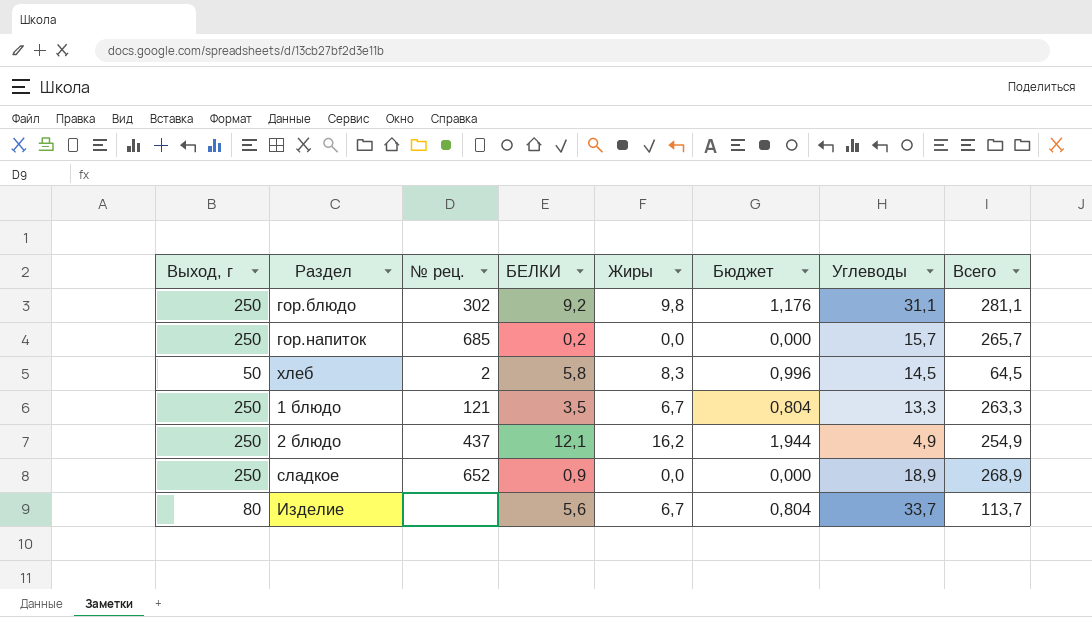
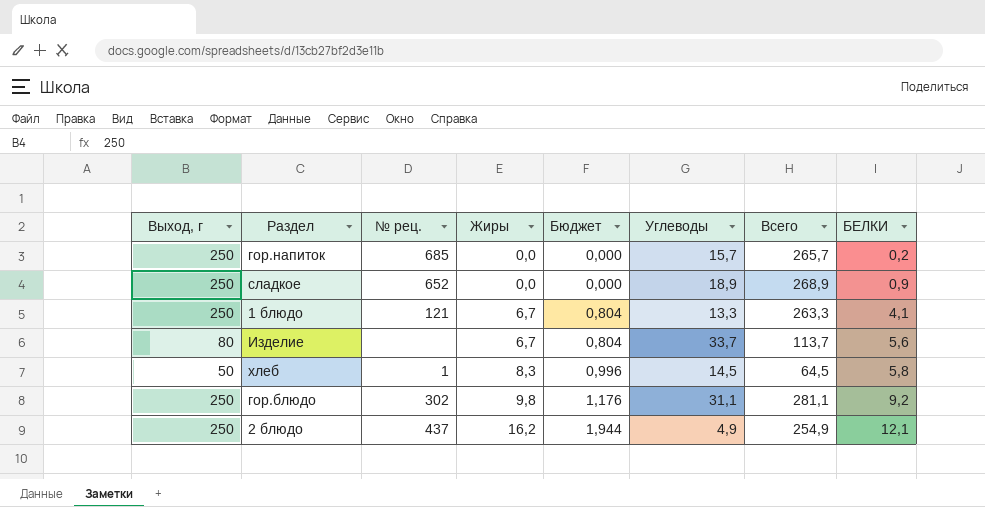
row order: none -> Жиры ascending
column БЕЛКИ | position: 4 -> 8
1 блюдо | БЕЛКИ: 3,5 -> 4,1
хлеб | № рец.: 2 -> 1

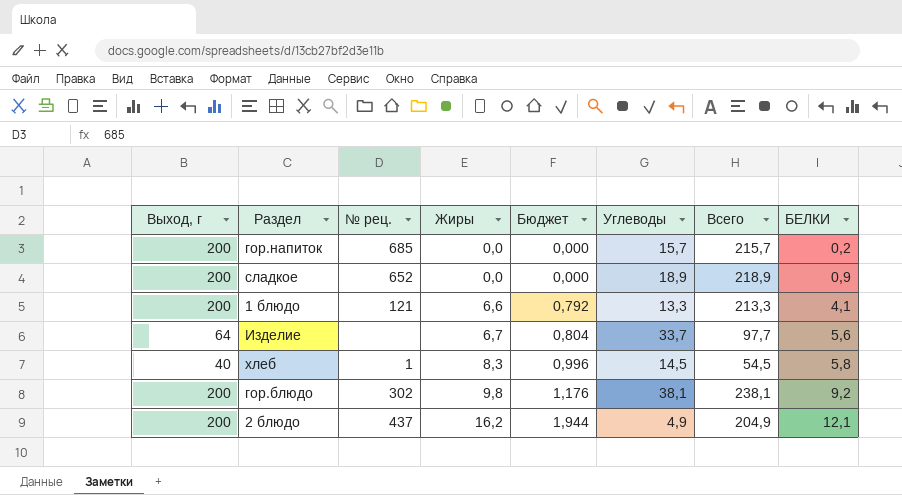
гор.напиток | Выход, г: 250 -> 200
гор.напиток | Всего: 265,7 -> 215,7
сладкое | Выход, г: 250 -> 200
сладкое | Всего: 268,9 -> 218,9
1 блюдо | Выход, г: 250 -> 200
1 блюдо | Жиры: 6,7 -> 6,6
1 блюдо | Бюджет: 0,804 -> 0,792
1 блюдо | Всего: 263,3 -> 213,3
Изделие | Выход, г: 80 -> 64
Изделие | Всего: 113,7 -> 97,7
хлеб | Выход, г: 50 -> 40
хлеб | Всего: 64,5 -> 54,5
гор.блюдо | Выход, г: 250 -> 200
гор.блюдо | Углеводы: 31,1 -> 38,1
гор.блюдо | Всего: 281,1 -> 238,1
2 блюдо | Выход, г: 250 -> 200
2 блюдо | Всего: 254,9 -> 204,9

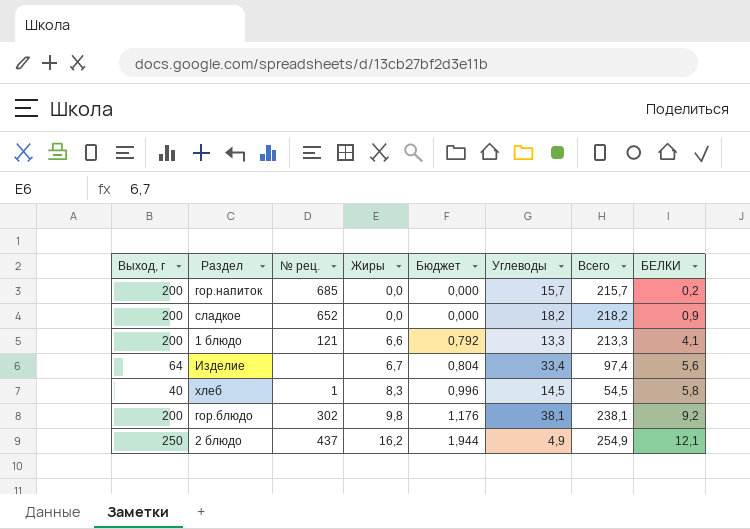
сладкое | Углеводы: 18,9 -> 18,2
сладкое | Всего: 218,9 -> 218,2
Изделие | Углеводы: 33,7 -> 33,4
Изделие | Всего: 97,7 -> 97,4
2 блюдо | Выход, г: 200 -> 250
2 блюдо | Всего: 204,9 -> 254,9

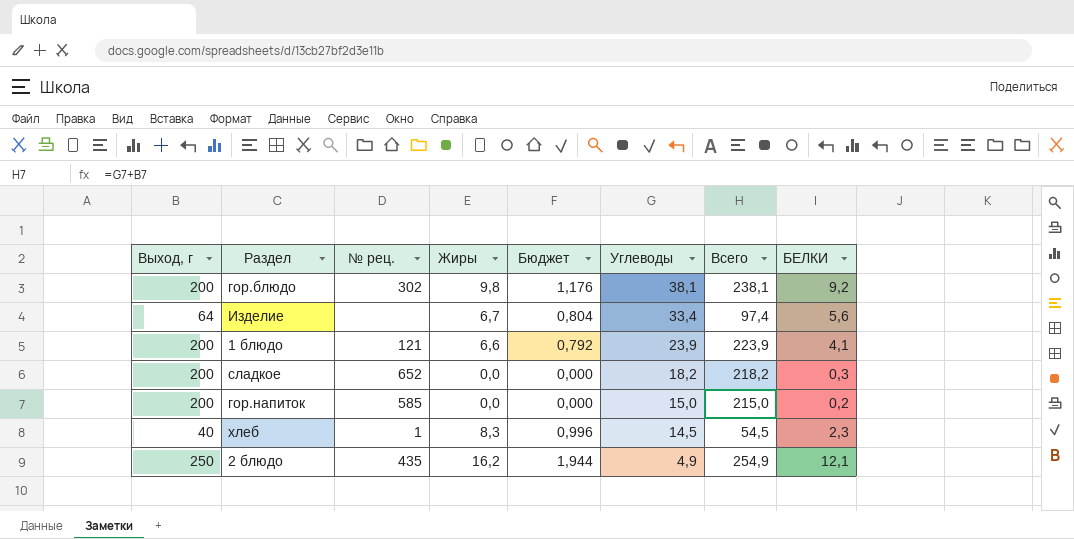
row order: Жиры ascending -> Углеводы descending
1 блюдо | Углеводы: 13,3 -> 23,9
1 блюдо | Всего: 213,3 -> 223,9
сладкое | БЕЛКИ: 0,9 -> 0,3
гор.напиток | № рец.: 685 -> 585
гор.напиток | Углеводы: 15,7 -> 15,0
гор.напиток | Всего: 215,7 -> 215,0
хлеб | БЕЛКИ: 5,8 -> 2,3
2 блюдо | № рец.: 437 -> 435

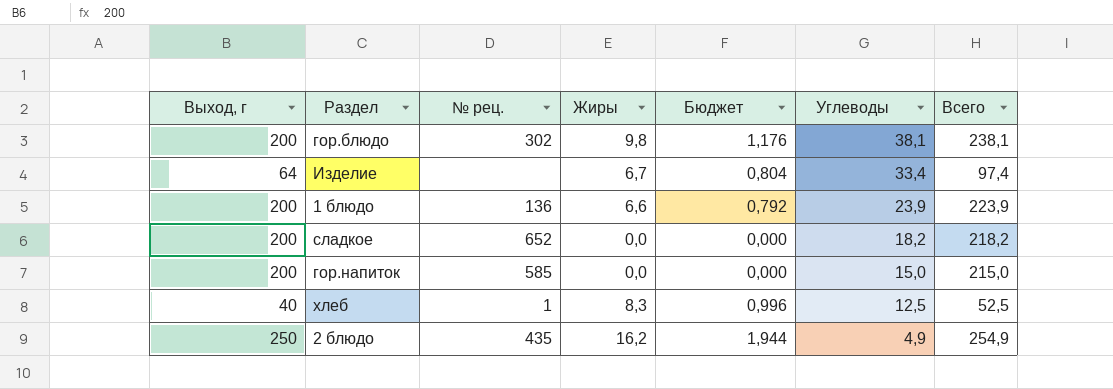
column БЕЛКИ | position: 8 -> none
1 блюдо | № рец.: 121 -> 136
хлеб | Углеводы: 14,5 -> 12,5
хлеб | Всего: 54,5 -> 52,5

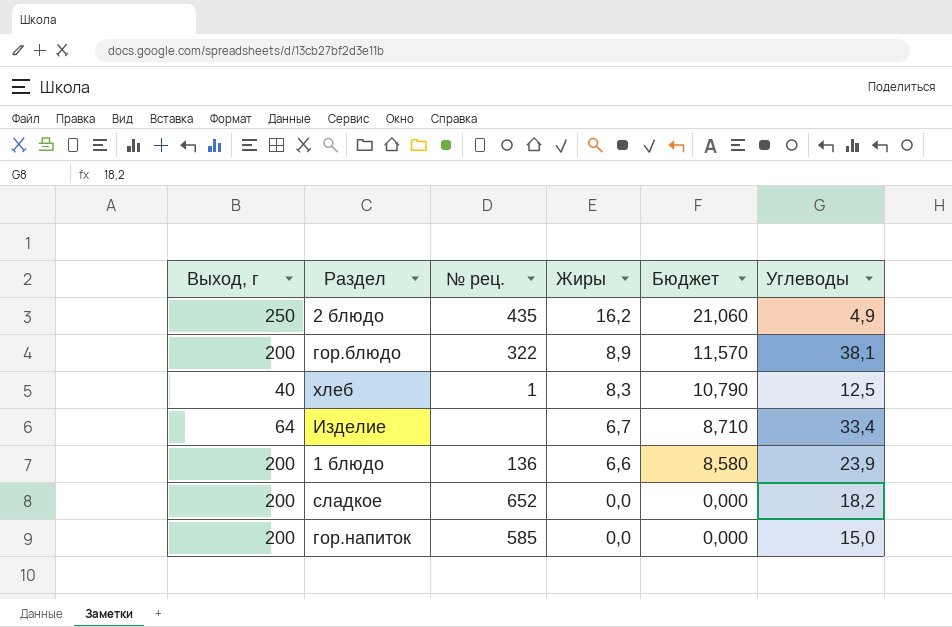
row order: Углеводы descending -> Жиры descending
column Всего | formula: [Выход, г] + [Углеводы] -> none
column Бюджет | formula: [Жиры] * 0,12 -> [Жиры] * 1,3
гор.блюдо | № рец.: 302 -> 322
гор.блюдо | Жиры: 9,8 -> 8,9

